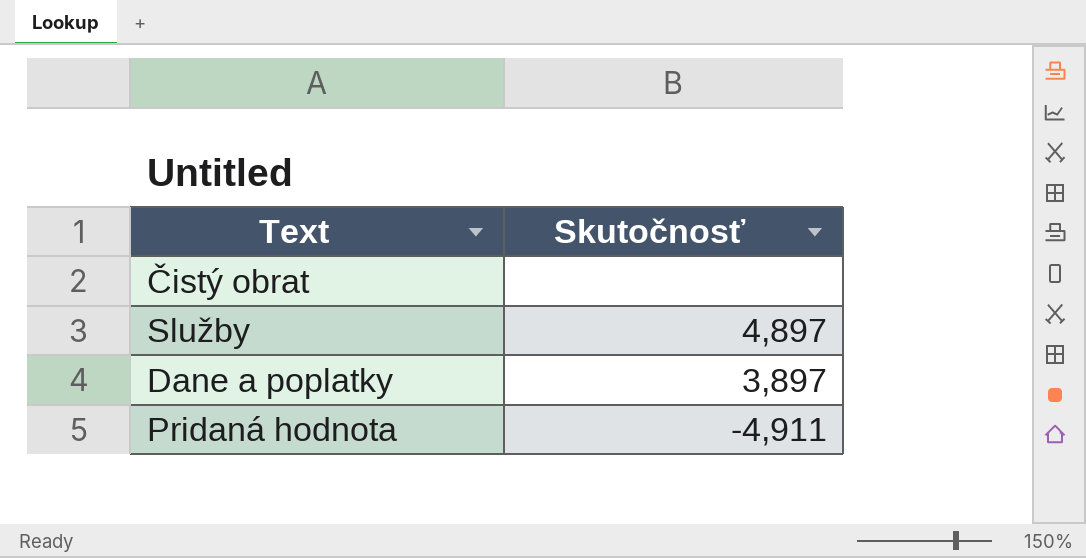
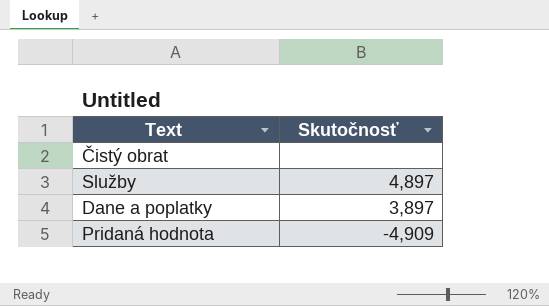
Pridaná hodnota | Skutočnosť: -4,911 -> -4,909

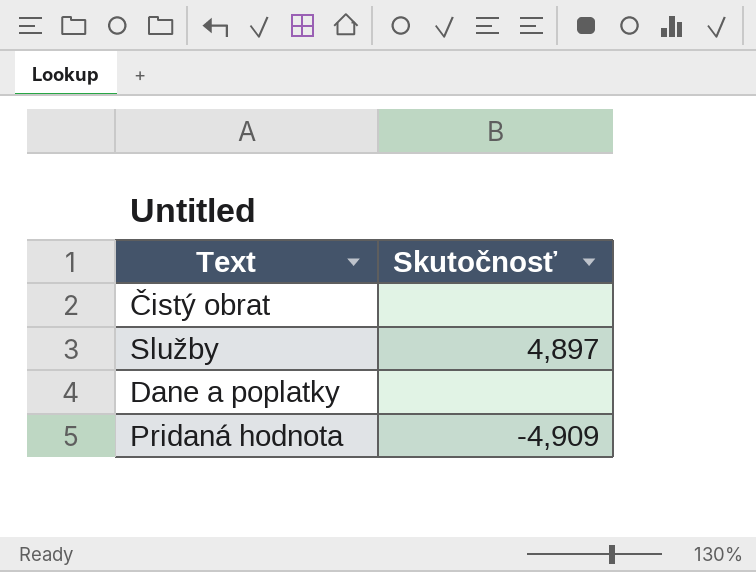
Dane a poplatky | Skutočnosť: 3,897 -> none

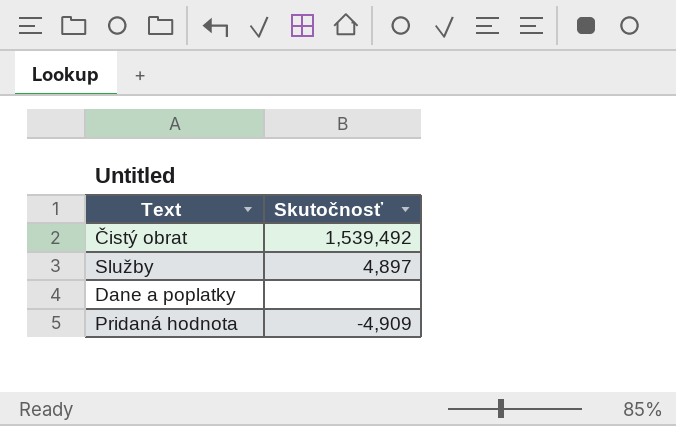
Čistý obrat | Skutočnosť: none -> 1,539,492

